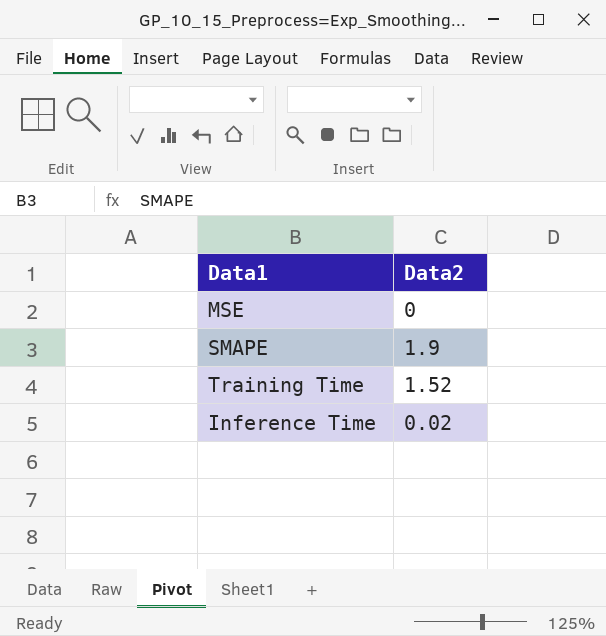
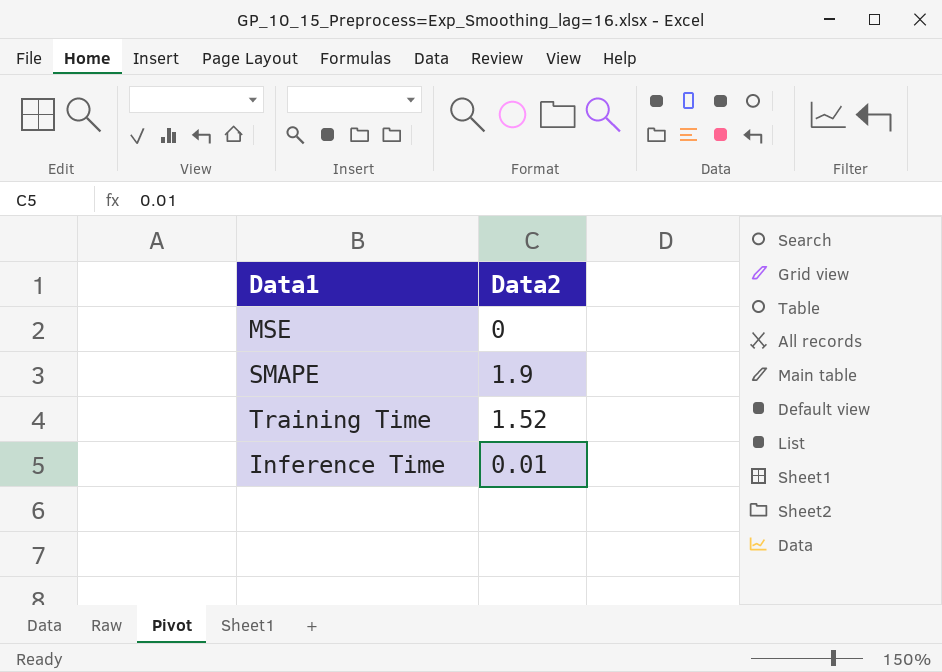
Inference Time | Data2: 0.02 -> 0.01

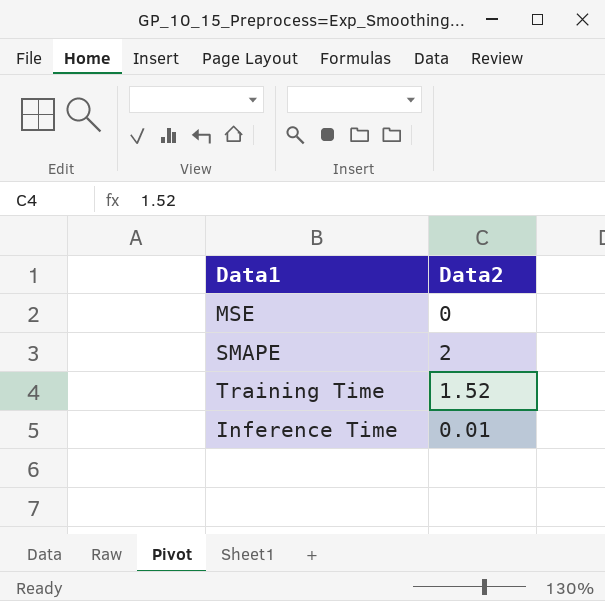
SMAPE | Data2: 1.9 -> 2

